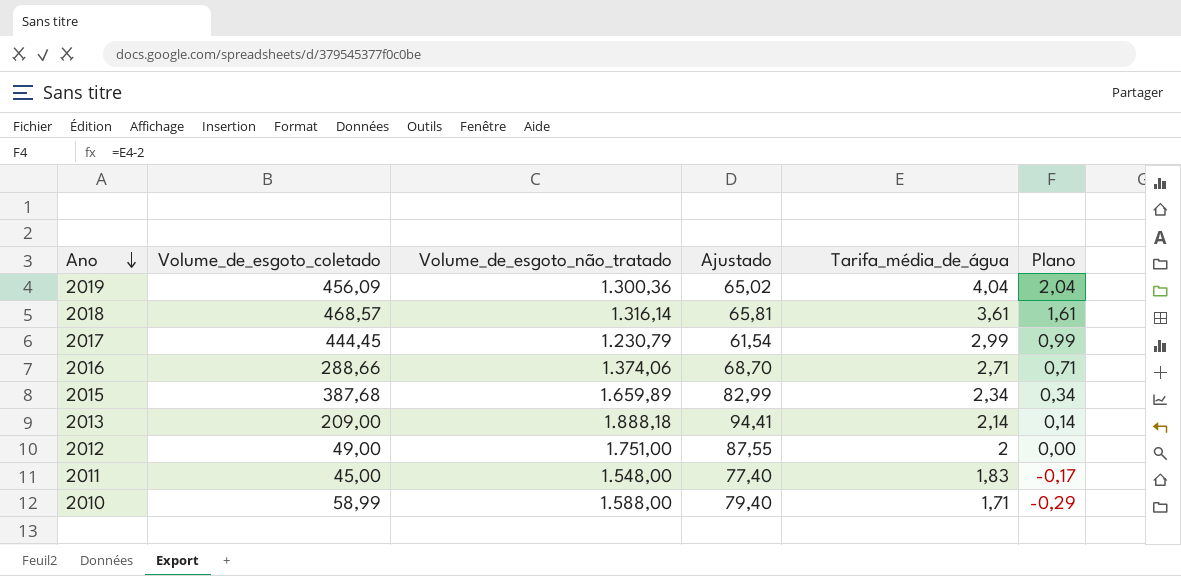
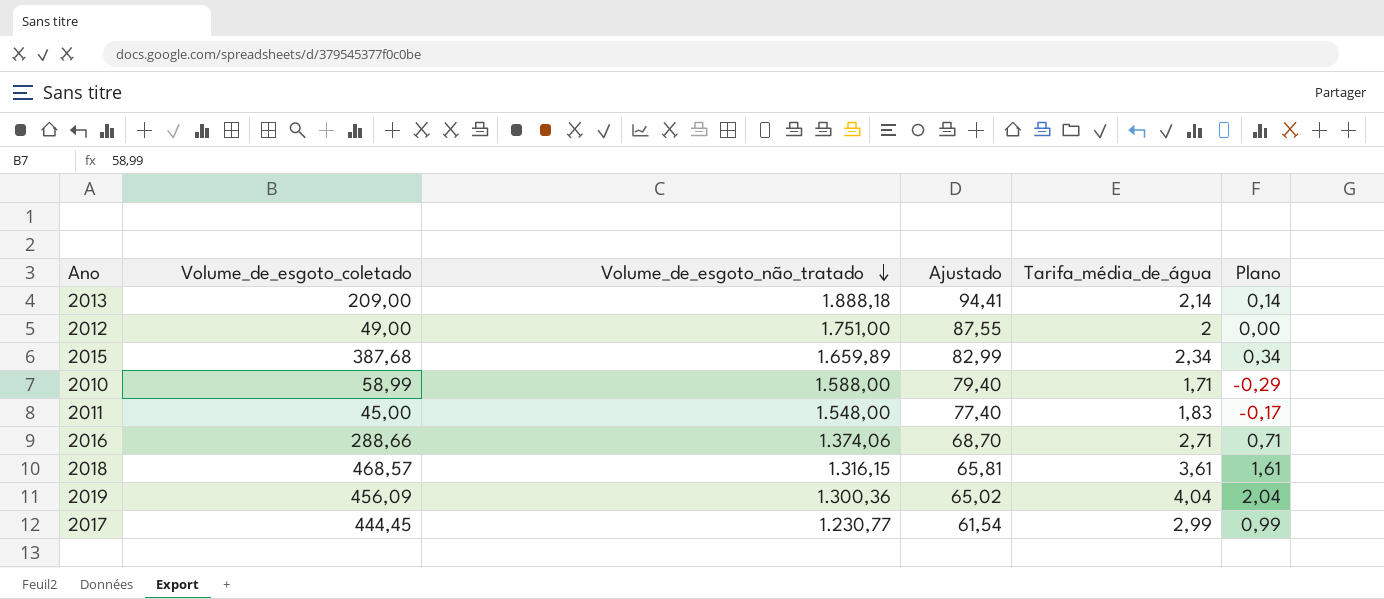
row order: Ano descending -> Volume_de_esgoto_não_tratado descending
2018 | Volume_de_esgoto_não_tratado: 1.316,14 -> 1.316,15
2017 | Volume_de_esgoto_não_tratado: 1.230,79 -> 1.230,77

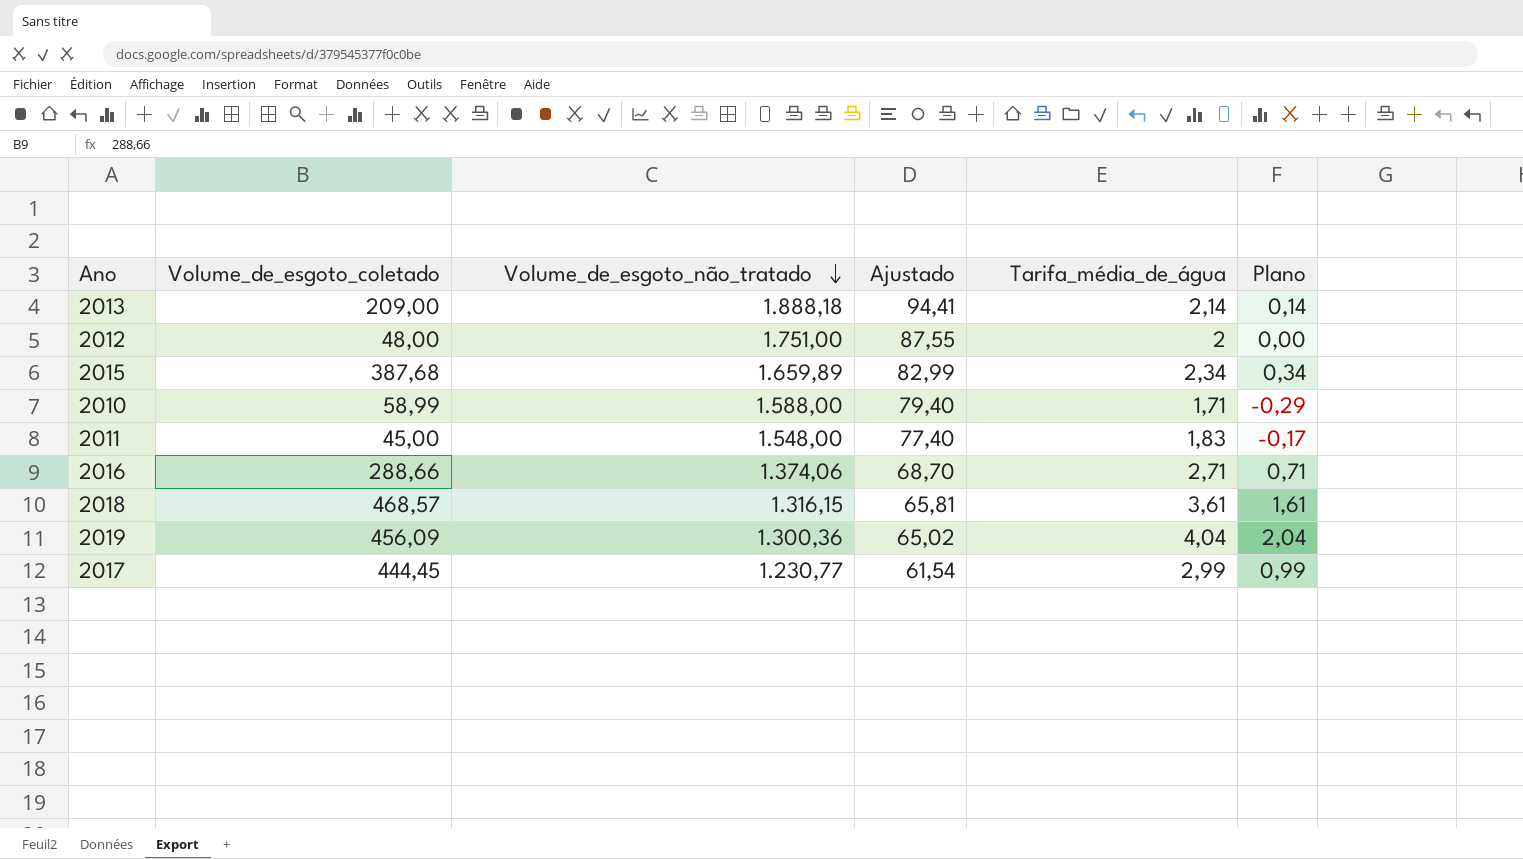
2012 | Volume_de_esgoto_coletado: 49,00 -> 48,00

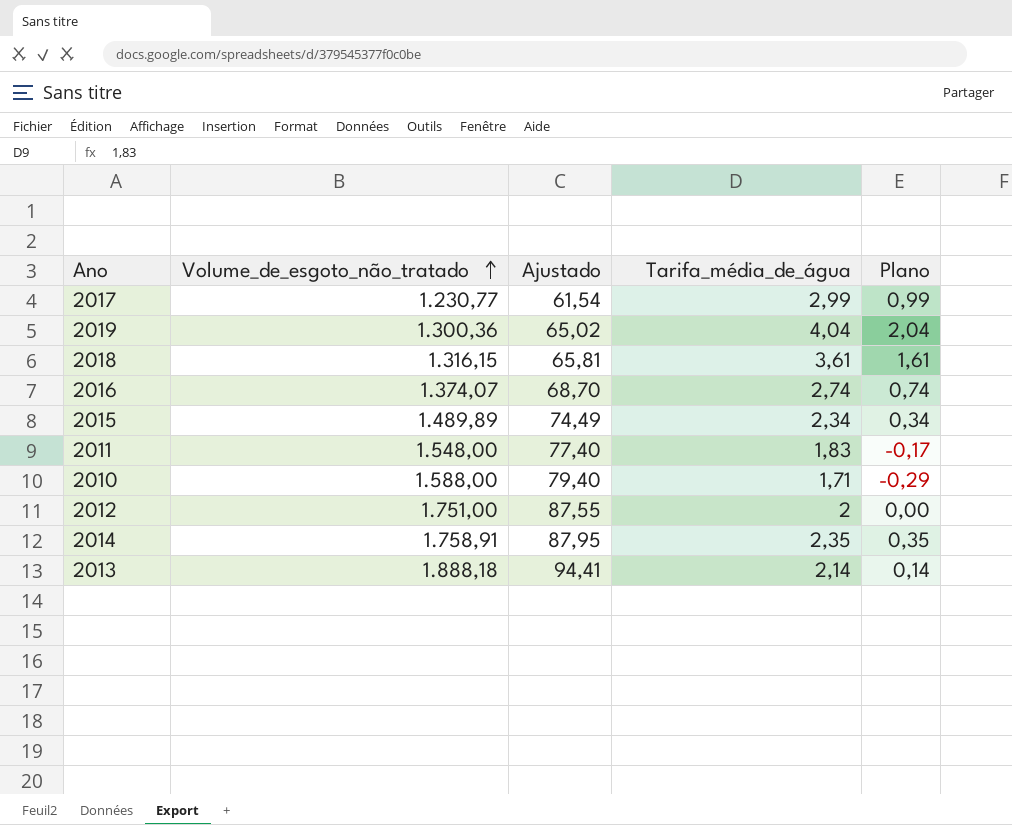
row order: Volume_de_esgoto_não_tratado descending -> Volume_de_esgoto_não_tratado ascending
column Volume_de_esgoto_coletado | position: 2 -> none
2016 | Volume_de_esgoto_não_tratado: 1.374,06 -> 1.374,07
2016 | Tarifa_média_de_água: 2,71 -> 2,74
2016 | Plano: 0,71 -> 0,74
2015 | Volume_de_esgoto_não_tratado: 1.659,89 -> 1.489,89
2015 | Ajustado: 82,99 -> 74,49
row 2014: none -> 1.758,91 | 87,95 | 2,35 | 0,35

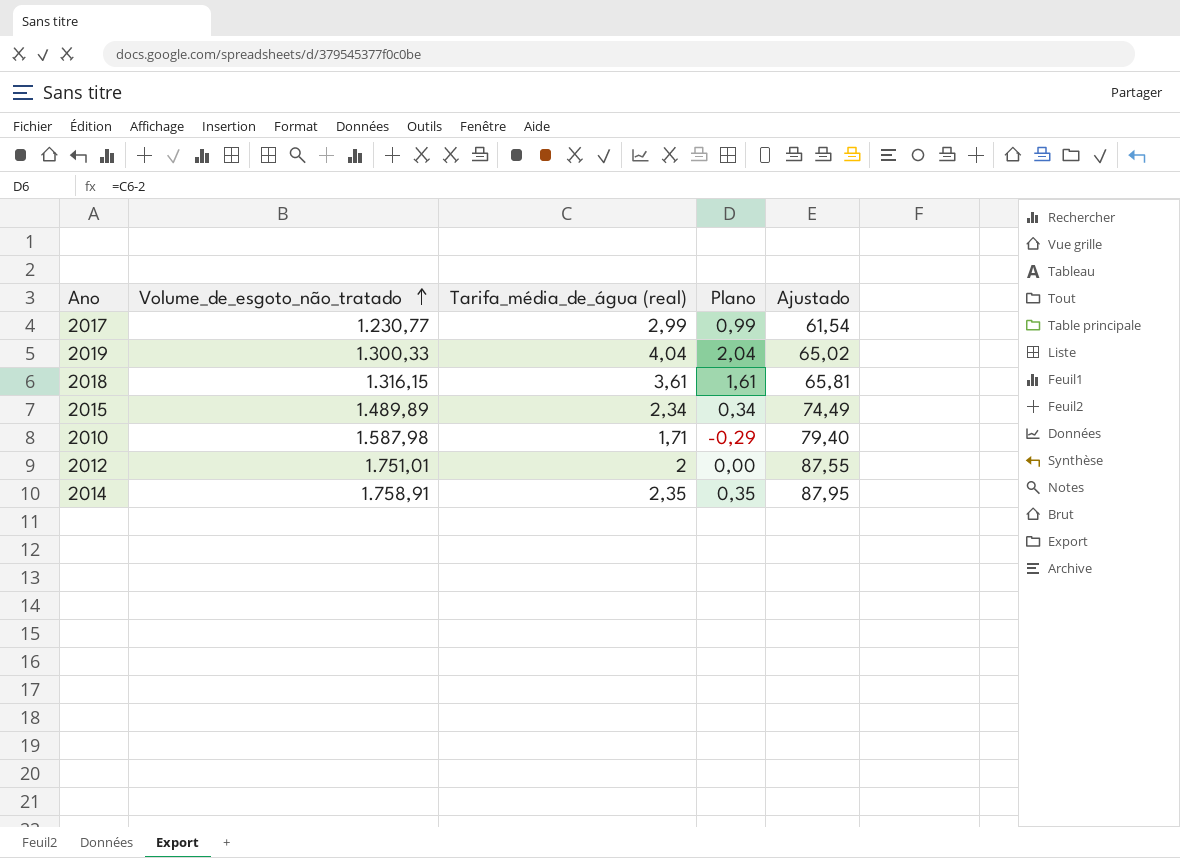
column name: Tarifa_média_de_água -> Tarifa_média_de_água (real)
column Ajustado | position: 3 -> 5
row 2016: 1.374,07 | 68,70 | 2,74 | 0,74 -> none
row 2011: 1.548,00 | 77,40 | 1,83 | -0,17 -> none
row 2013: 1.888,18 | 94,41 | 2,14 | 0,14 -> none
2019 | Volume_de_esgoto_não_tratado: 1.300,36 -> 1.300,33
2010 | Volume_de_esgoto_não_tratado: 1.588,00 -> 1.587,98
2012 | Volume_de_esgoto_não_tratado: 1.751,00 -> 1.751,01

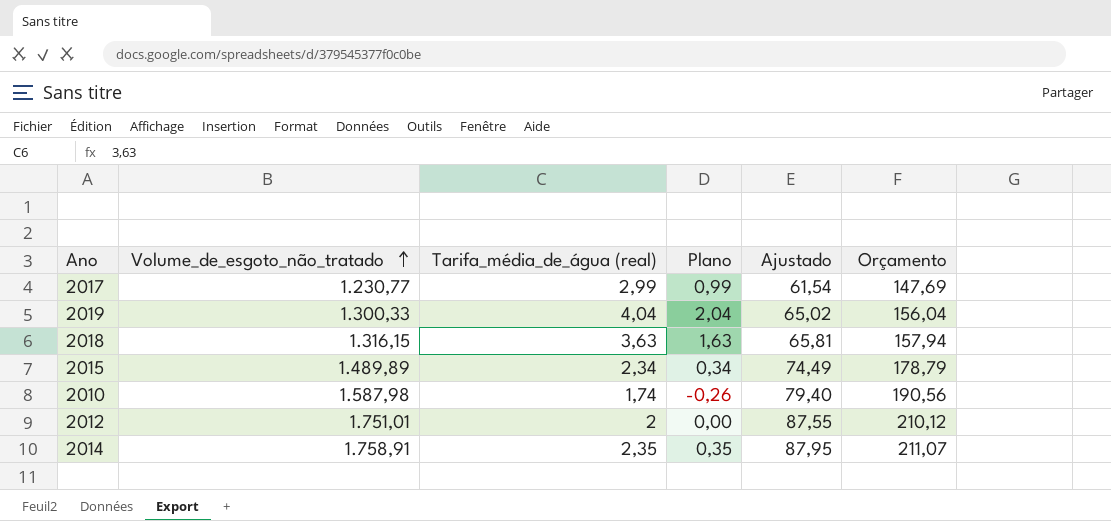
column Orçamento | formula: none -> [Volume_de_esgoto_não_tratado] * 0,12
2018 | Tarifa_média_de_água (real): 3,61 -> 3,63
2018 | Plano: 1,61 -> 1,63
2010 | Tarifa_média_de_água (real): 1,71 -> 1,74
2010 | Plano: -0,29 -> -0,26

